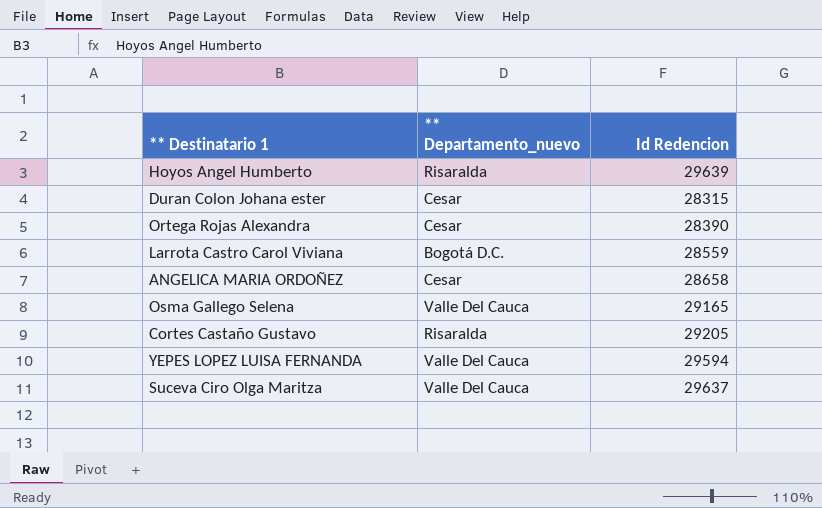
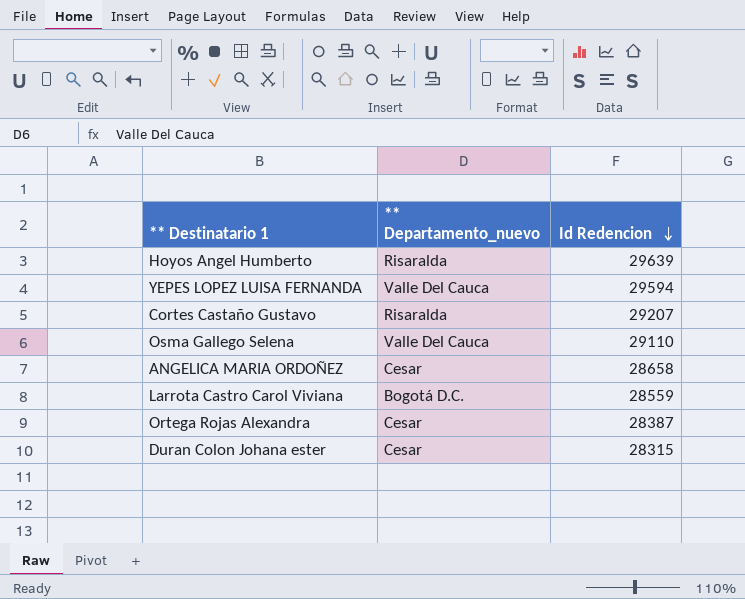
row order: none -> Id Redencion descending
row Suceva Ciro Olga Maritza: Valle Del Cauca | 29637 -> none
Cortes Castaño Gustavo | Id Redencion: 29205 -> 29207
Osma Gallego Selena | Id Redencion: 29165 -> 29110
Ortega Rojas Alexandra | Id Redencion: 28390 -> 28387

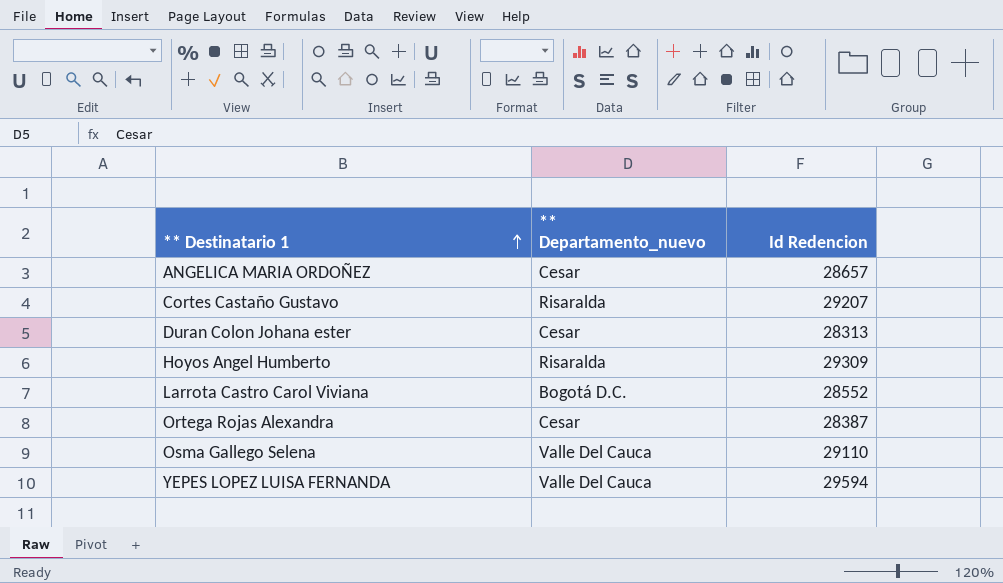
row order: Id Redencion descending -> ** Destinatario 1 ascending
ANGELICA MARIA ORDOÑEZ | Id Redencion: 28658 -> 28657
Duran Colon Johana ester | Id Redencion: 28315 -> 28313
Hoyos Angel Humberto | Id Redencion: 29639 -> 29309
Larrota Castro Carol Viviana | Id Redencion: 28559 -> 28552

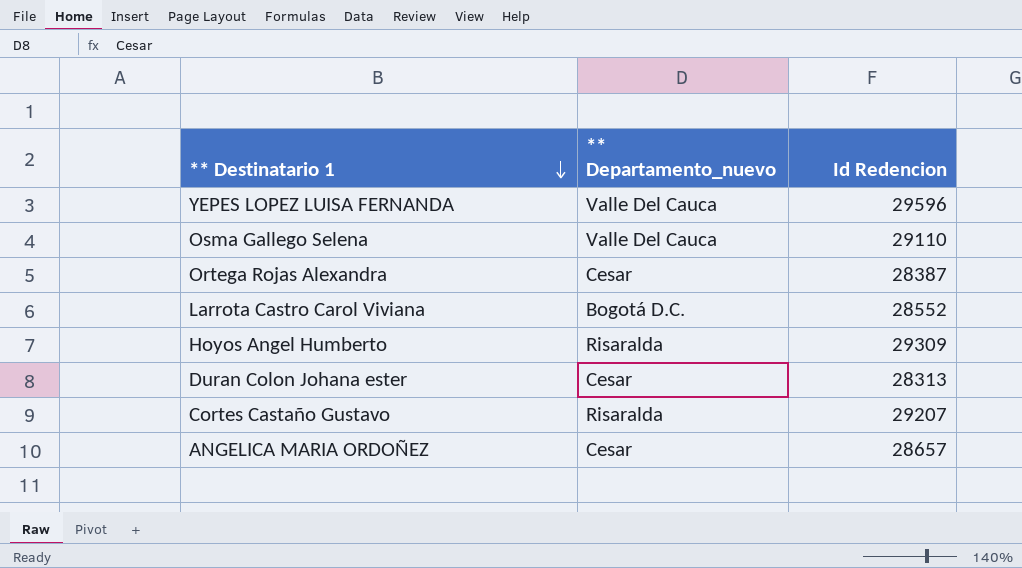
row order: ** Destinatario 1 ascending -> ** Destinatario 1 descending
YEPES LOPEZ LUISA FERNANDA | Id Redencion: 29594 -> 29596

